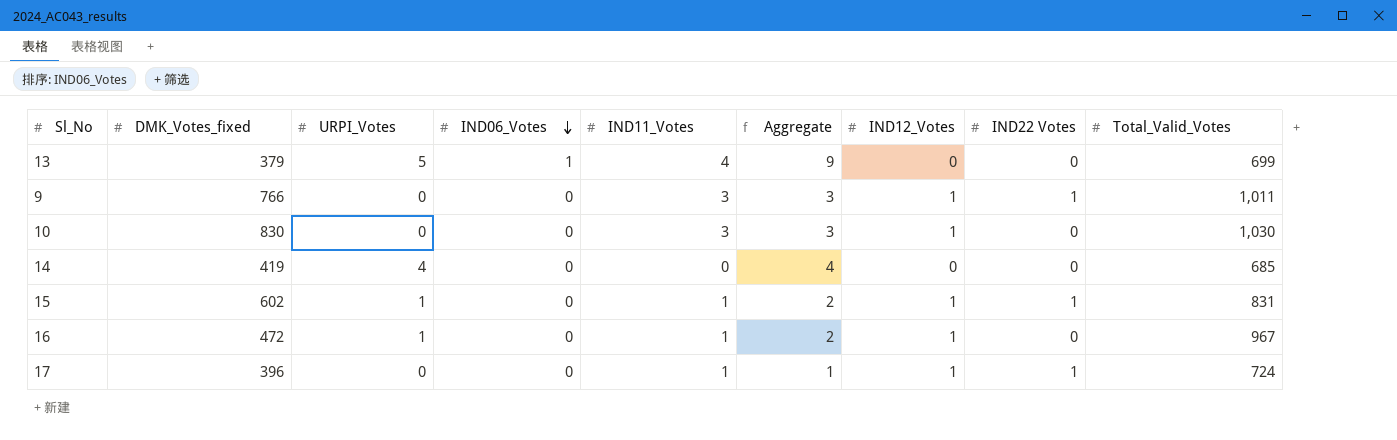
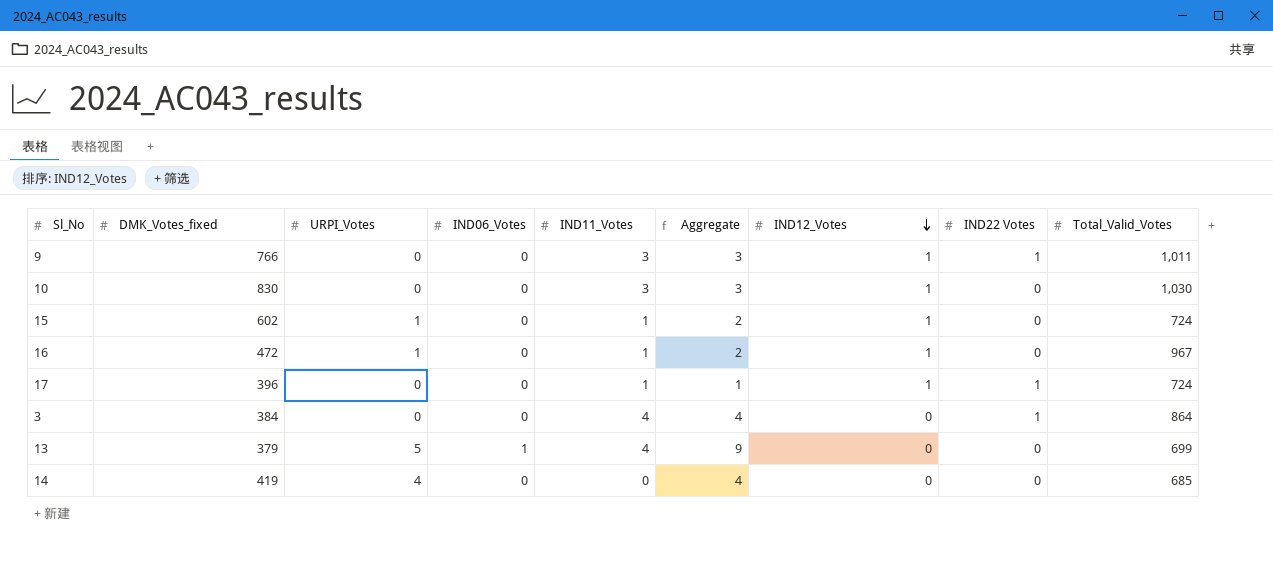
row order: IND06_Votes descending -> IND12_Votes descending
15 | IND22 Votes: 1 -> 0
15 | Total_Valid_Votes: 831 -> 724
row 3: none -> 384 | 0 | 0 | 4 | 4 | 0 | 1 | 864

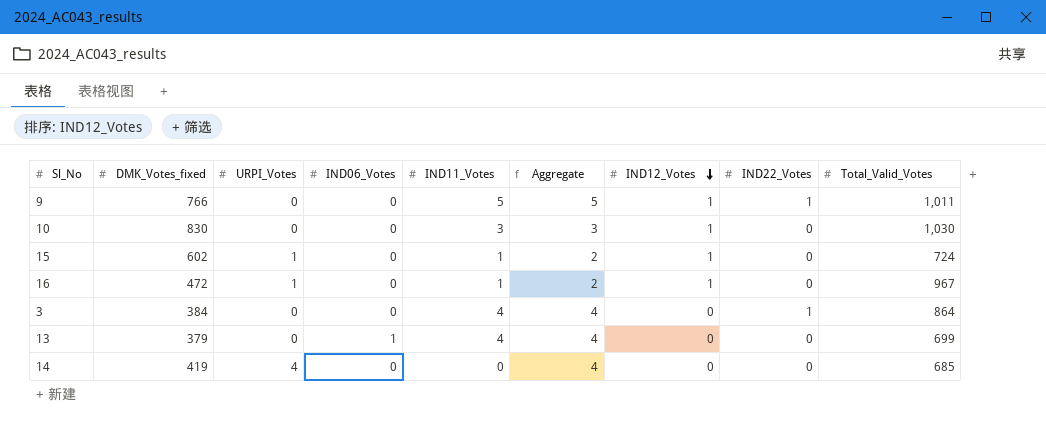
column name: IND22 Votes -> IND22_Votes
row 17: 396 | 0 | 0 | 1 | 1 | 1 | 1 | 724 -> none
9 | IND11_Votes: 3 -> 5
9 | Aggregate: 3 -> 5
13 | URPI_Votes: 5 -> 0
13 | Aggregate: 9 -> 4

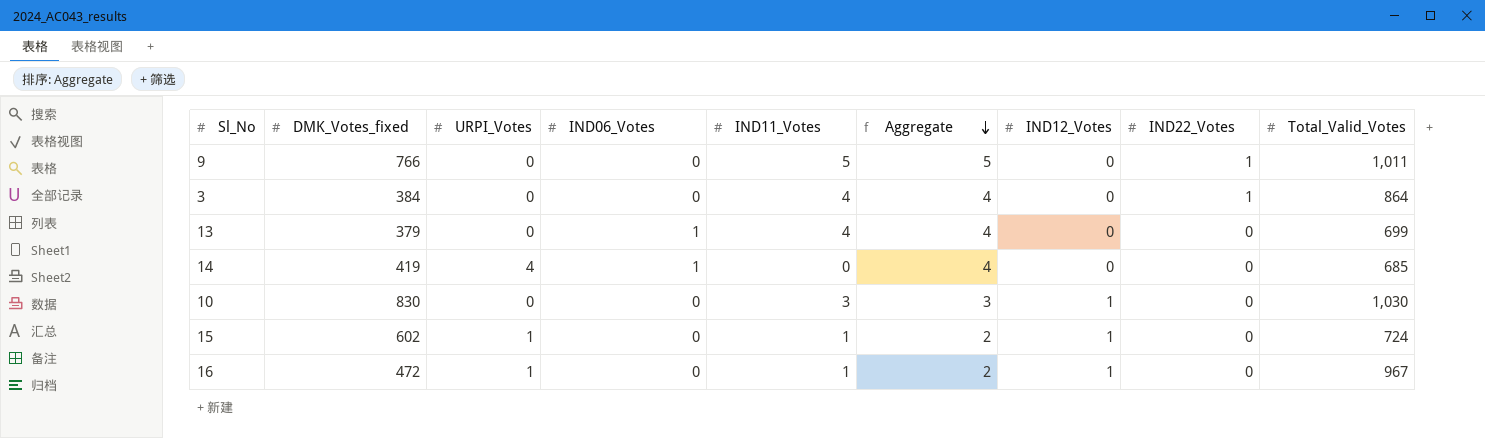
row order: IND12_Votes descending -> Aggregate descending
9 | IND12_Votes: 1 -> 0
14 | IND06_Votes: 0 -> 1

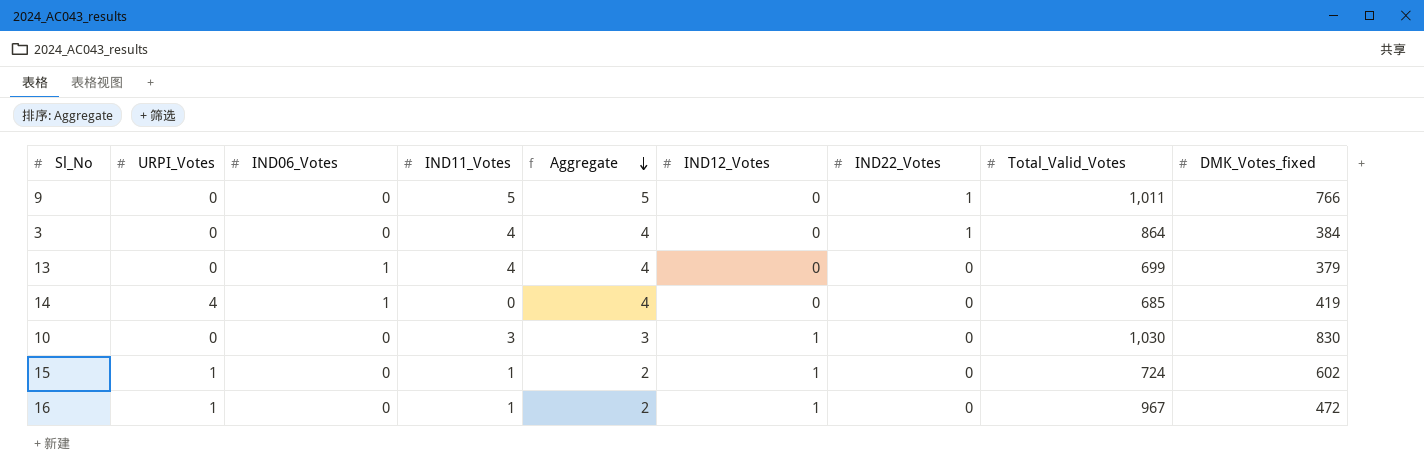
column DMK_Votes_fixed | position: 2 -> 9

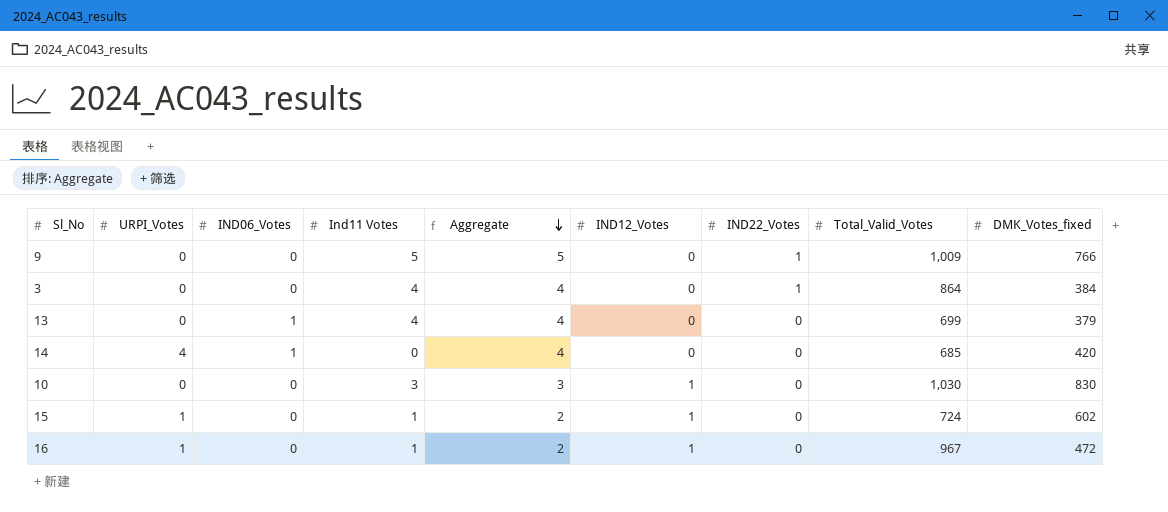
column name: IND11_Votes -> Ind11 Votes
9 | Total_Valid_Votes: 1,011 -> 1,009
14 | DMK_Votes_fixed: 419 -> 420

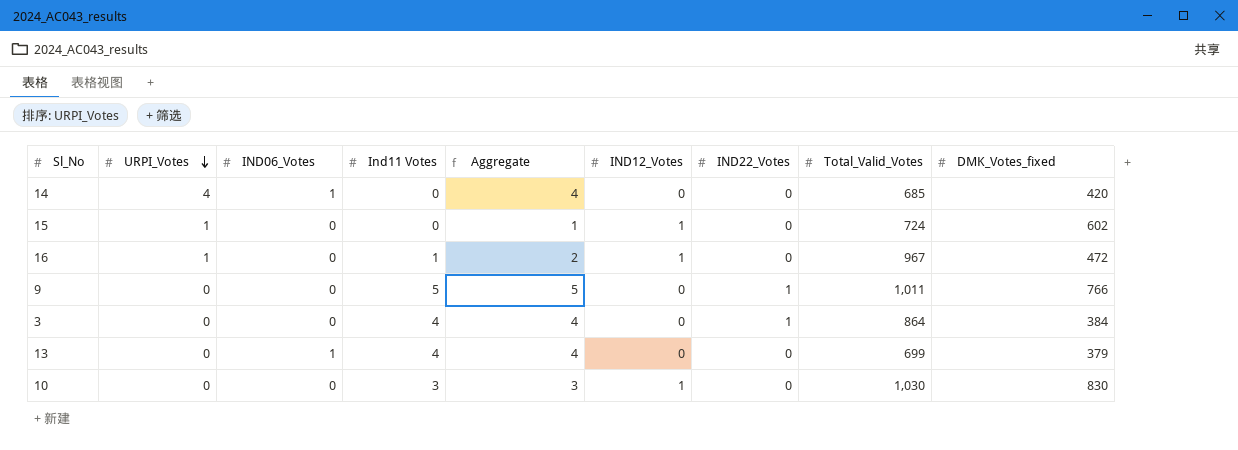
row order: Aggregate descending -> URPI_Votes descending
15 | Ind11 Votes: 1 -> 0
15 | Aggregate: 2 -> 1
9 | Total_Valid_Votes: 1,009 -> 1,011

